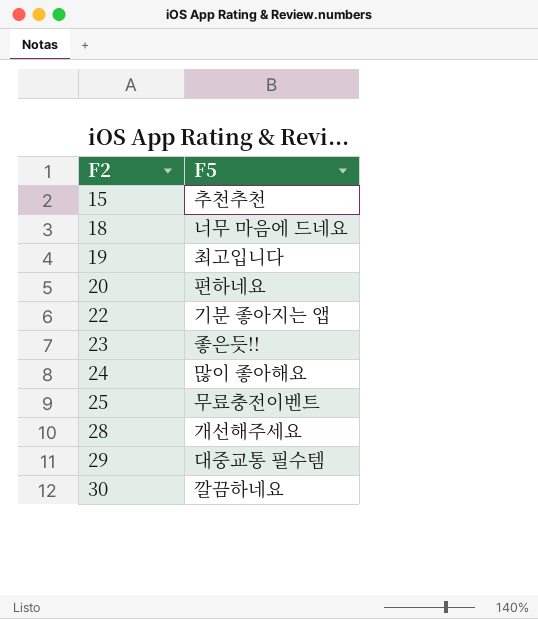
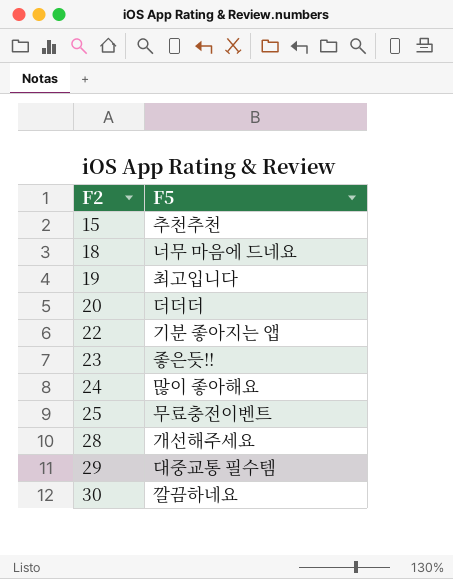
20 | F5: 편하네요 -> 더더더

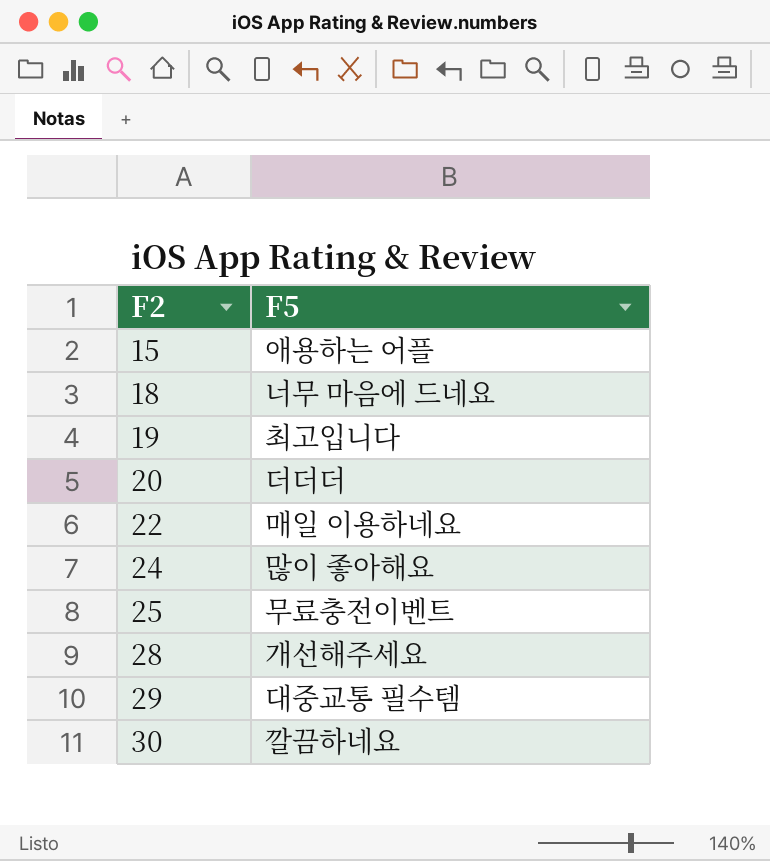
row 23: 좋은듯!! -> none
15 | F5: 추천추천 -> 애용하는 어플
22 | F5: 기분 좋아지는 앱 -> 매일 이용하네요

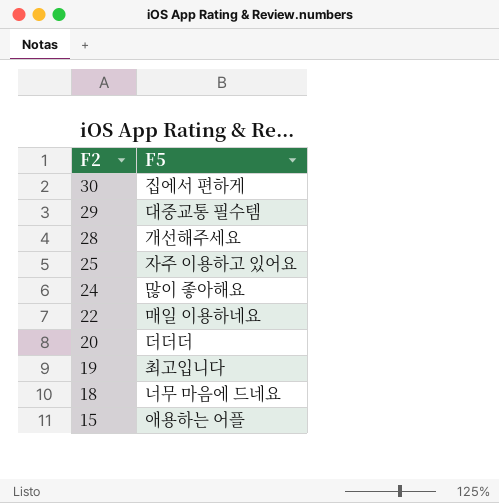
row order: F2 ascending -> F2 descending
30 | F5: 깔끔하네요 -> 집에서 편하게
25 | F5: 무료충전이벤트 -> 자주 이용하고 있어요

